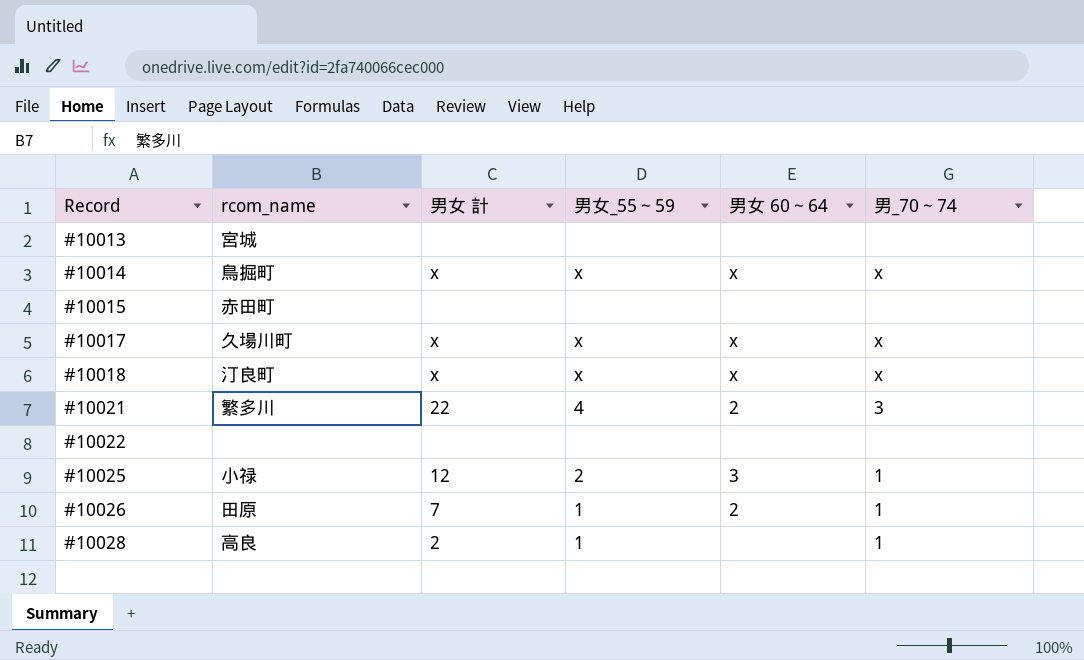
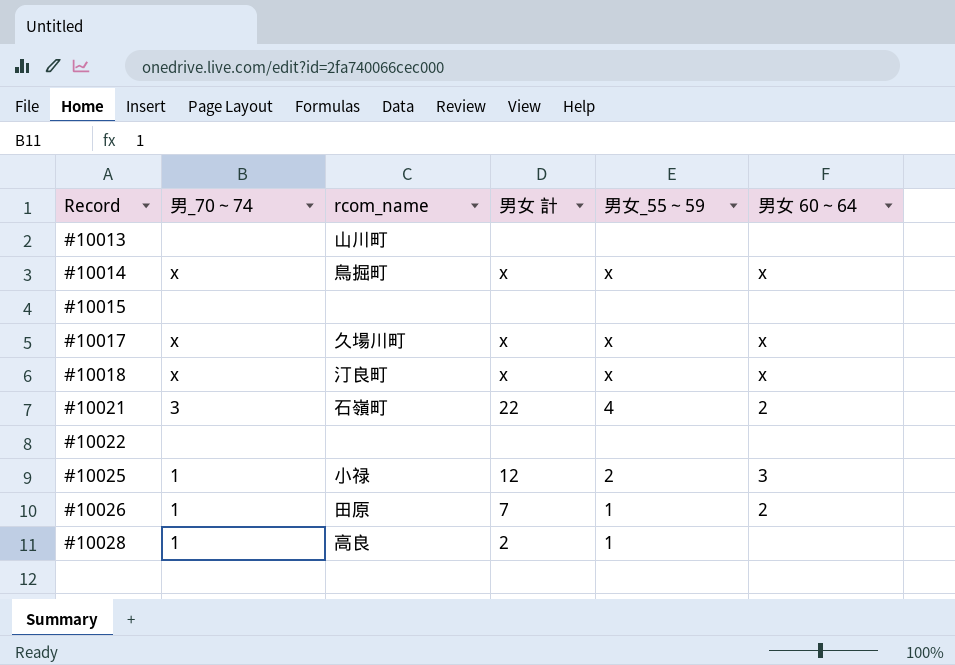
column 男_70～74 | position: 6 -> 2
#10013 | rcom_name: 宮城 -> 山川町
#10015 | rcom_name: 赤田町 -> none
#10021 | rcom_name: 繁多川 -> 石嶺町

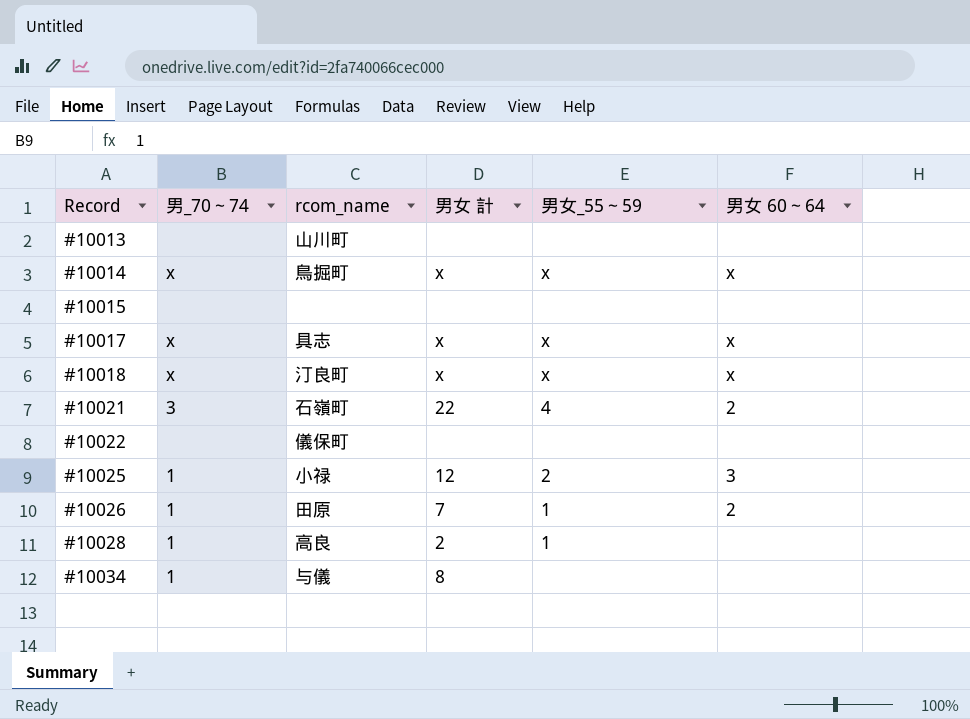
#10017 | rcom_name: 久場川町 -> 具志
#10022 | rcom_name: none -> 儀保町
row #10034: none -> 1 | 与儀 | 8 | none | none

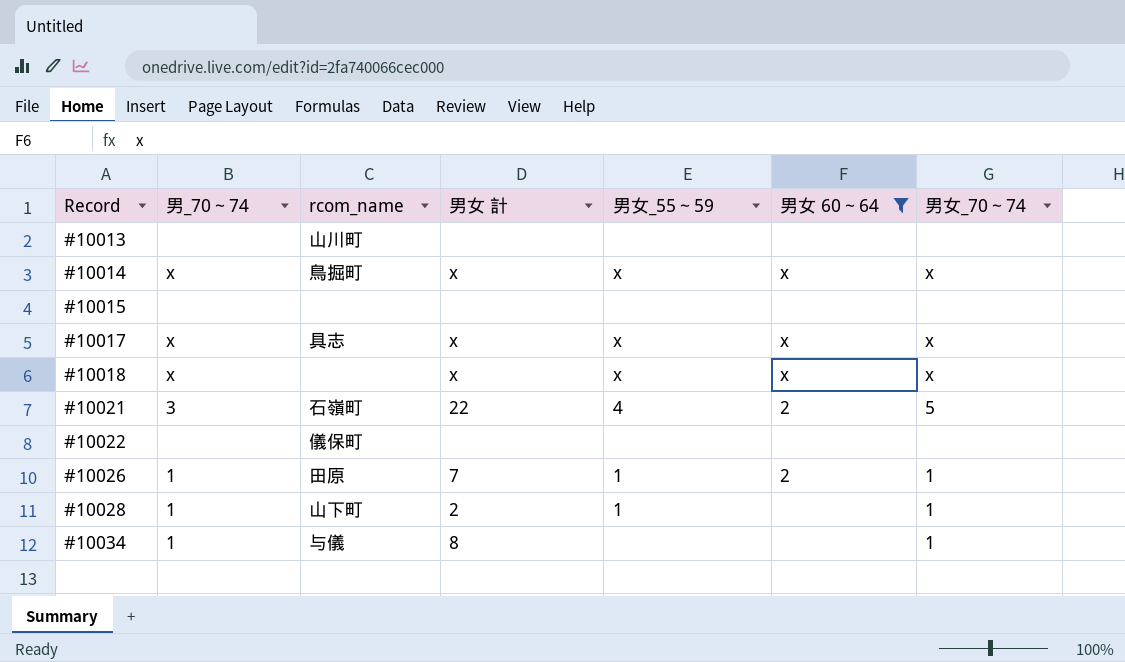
filter: none -> 男女 60～64 != 3
column 男女_70～74 | position: none -> 7
#10018 | rcom_name: 汀良町 -> none
#10028 | rcom_name: 高良 -> 山下町

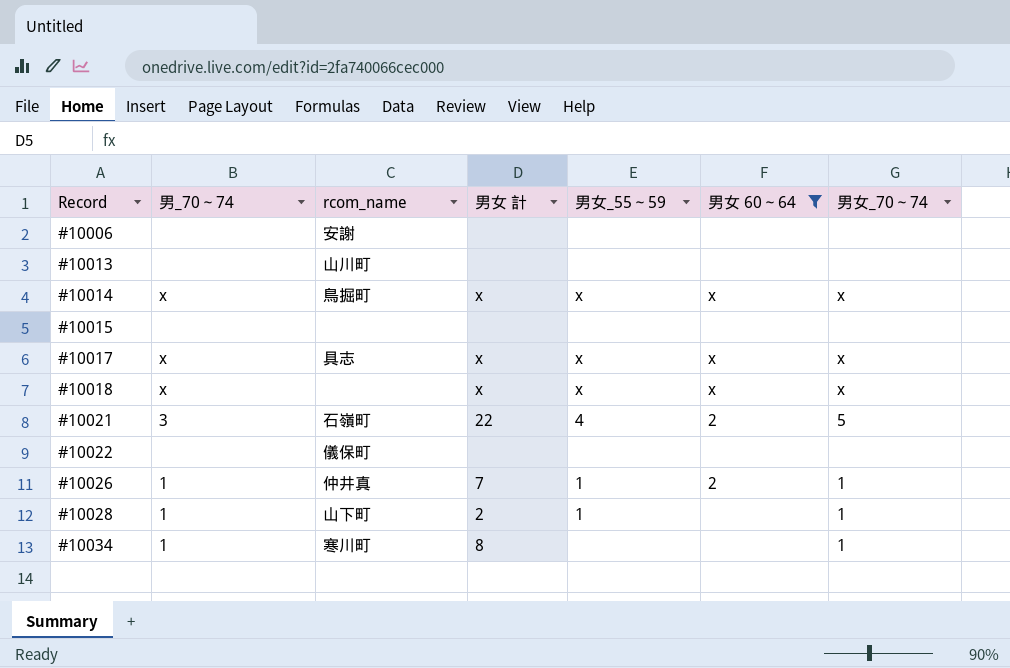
row #10006: none -> none | 安謝 | none | none | none | none
#10026 | rcom_name: 田原 -> 仲井真
#10034 | rcom_name: 与儀 -> 寒川町

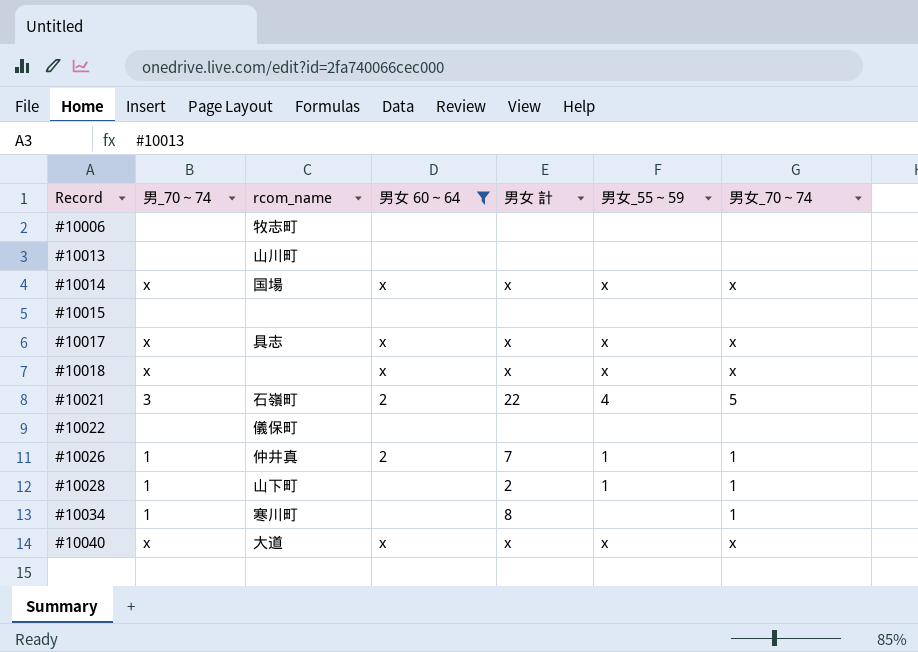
column 男女 60～64 | position: 6 -> 4
#10006 | rcom_name: 安謝 -> 牧志町
#10014 | rcom_name: 鳥掘町 -> 国場
row #10040: none -> x | 大道 | x | x | x | x

